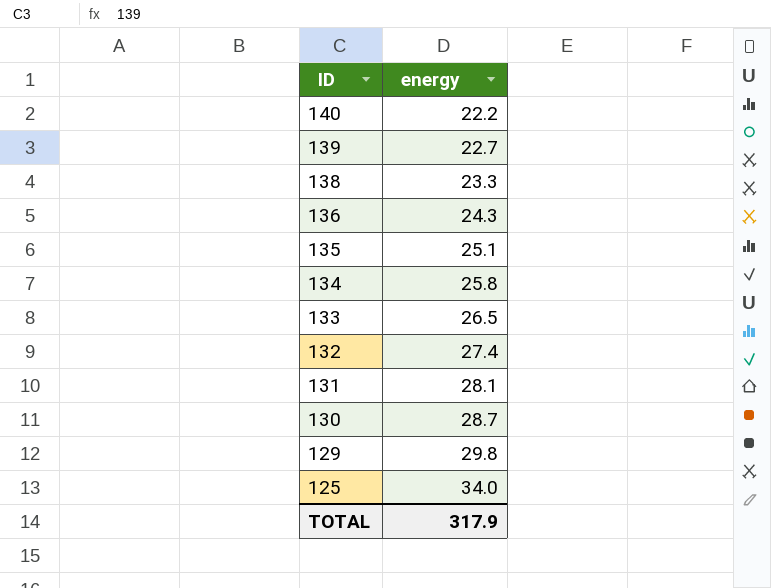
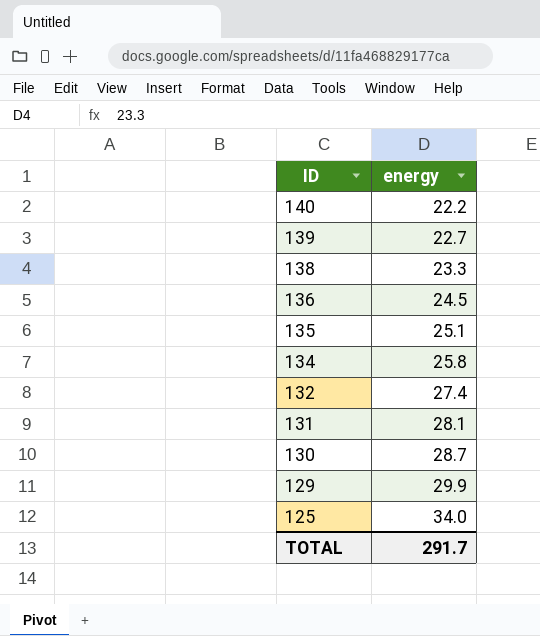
row 133: 26.5 -> none
136 | energy: 24.3 -> 24.5
129 | energy: 29.8 -> 29.9
TOTAL | energy: 317.9 -> 291.7

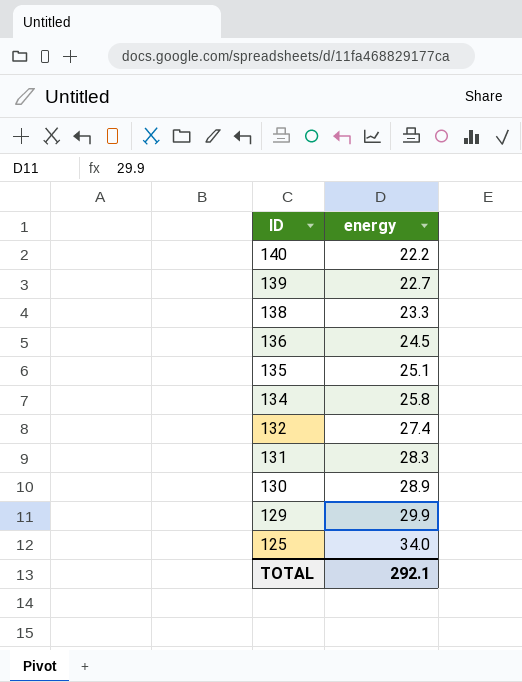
131 | energy: 28.1 -> 28.3
130 | energy: 28.7 -> 28.9
TOTAL | energy: 291.7 -> 292.1

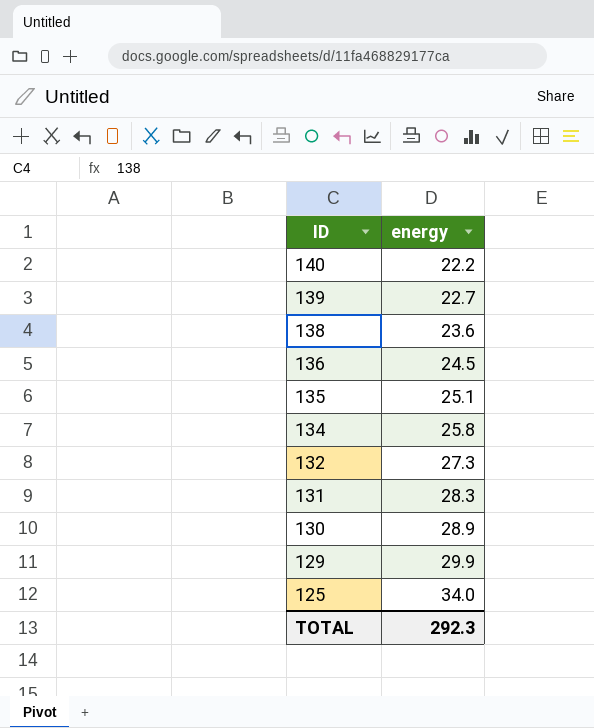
138 | energy: 23.3 -> 23.6
132 | energy: 27.4 -> 27.3
TOTAL | energy: 292.1 -> 292.3

